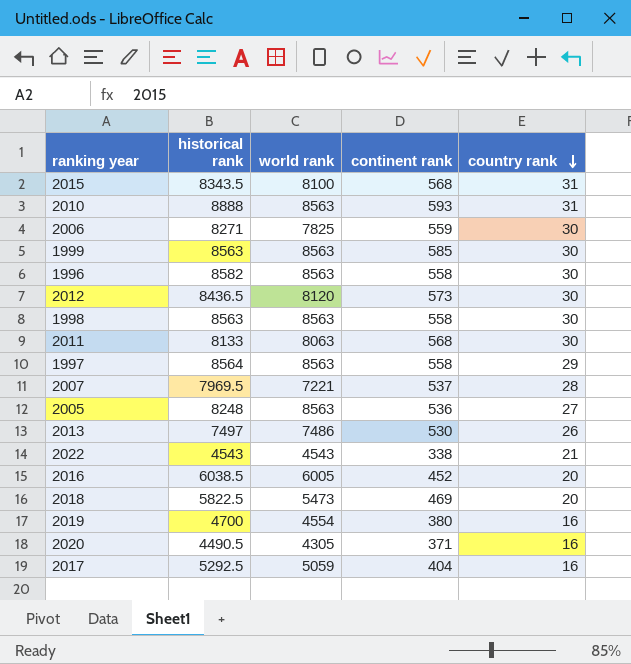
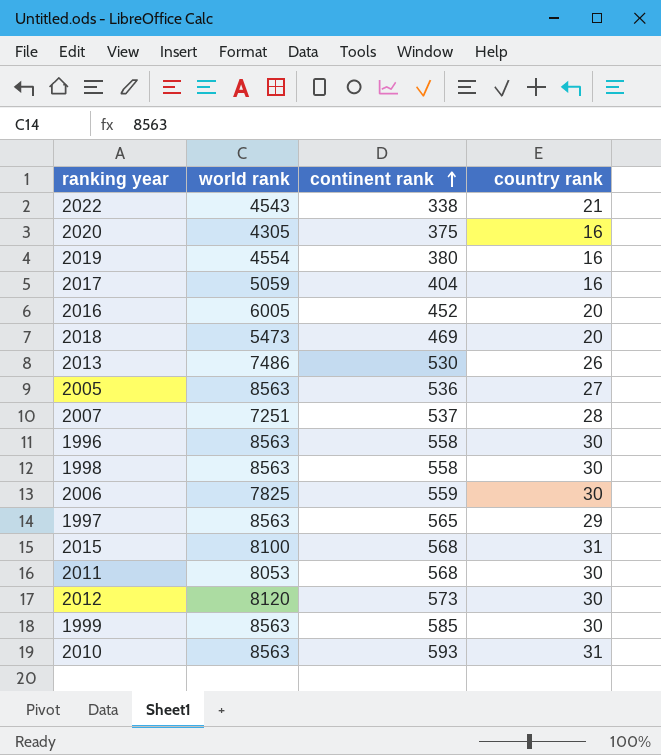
row order: country rank descending -> continent rank ascending
column historical rank | position: 2 -> none
2020 | continent rank: 371 -> 375
2007 | world rank: 7221 -> 7251
1997 | continent rank: 558 -> 565
2011 | world rank: 8063 -> 8053

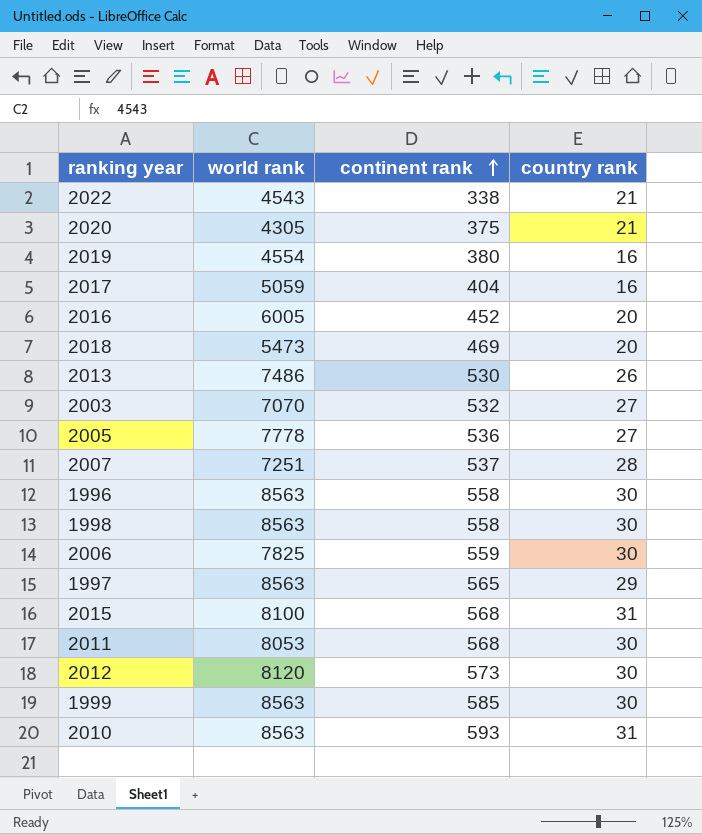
2020 | country rank: 16 -> 21
row 2003: none -> 7070 | 532 | 27
2005 | world rank: 8563 -> 7778

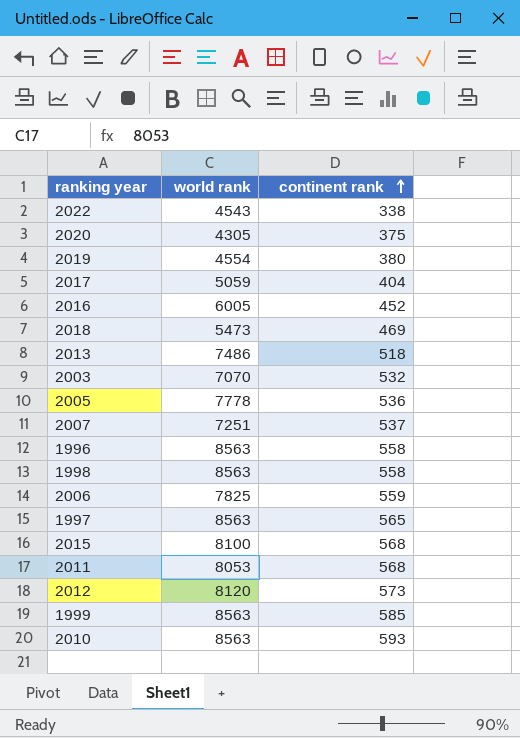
column country rank | position: 4 -> none
2013 | continent rank: 530 -> 518

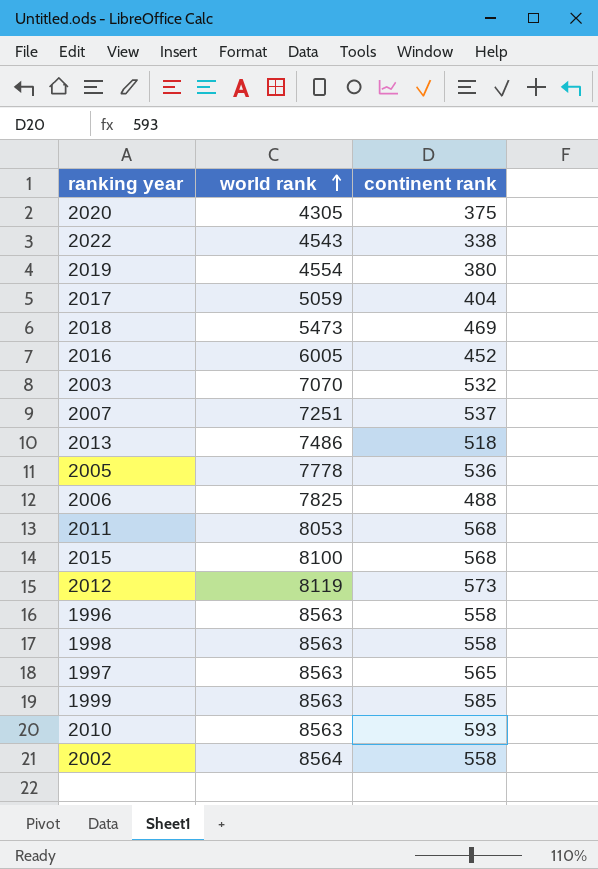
row order: continent rank ascending -> world rank ascending
2006 | continent rank: 559 -> 488
2012 | world rank: 8120 -> 8119
row 2002: none -> 8564 | 558

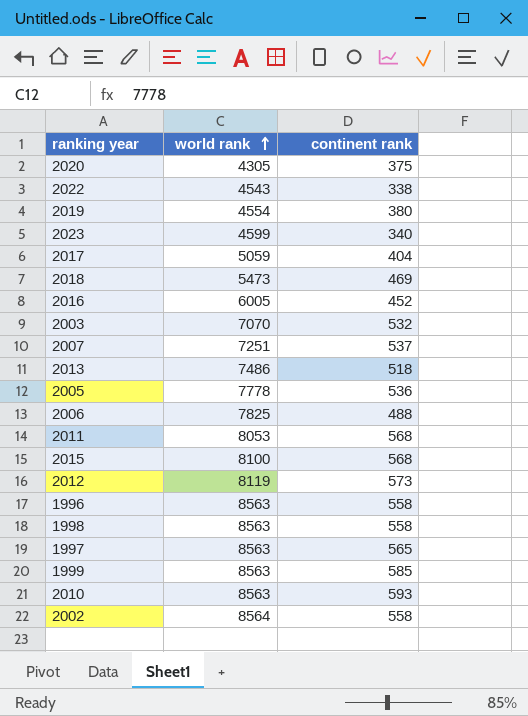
row 2023: none -> 4599 | 340

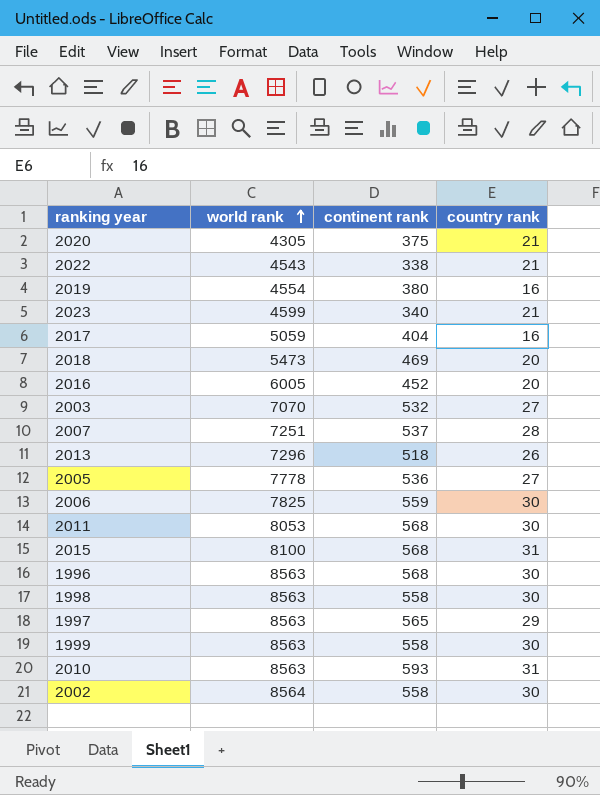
column country rank | position: none -> 4
row 2012: 8119 | 573 -> none
2013 | world rank: 7486 -> 7296
2006 | continent rank: 488 -> 559
1996 | continent rank: 558 -> 568
1999 | continent rank: 585 -> 558

